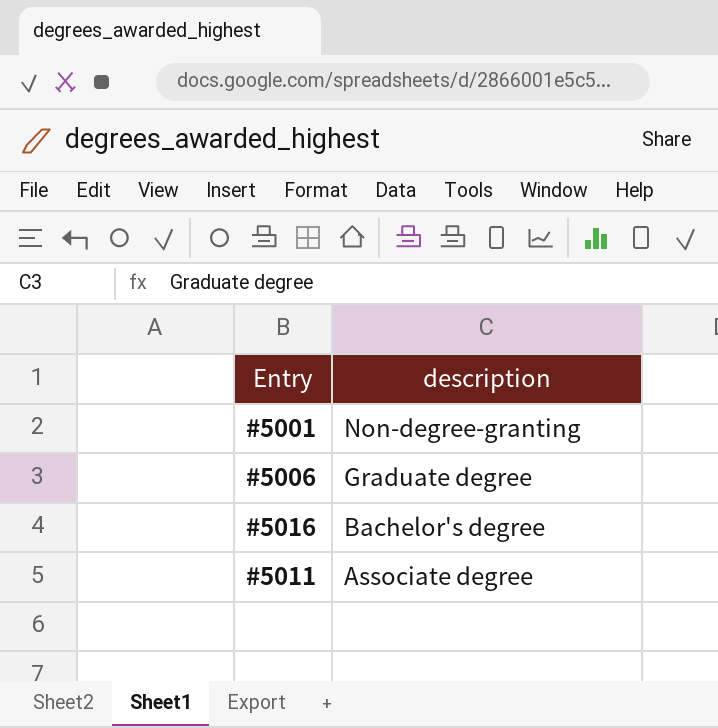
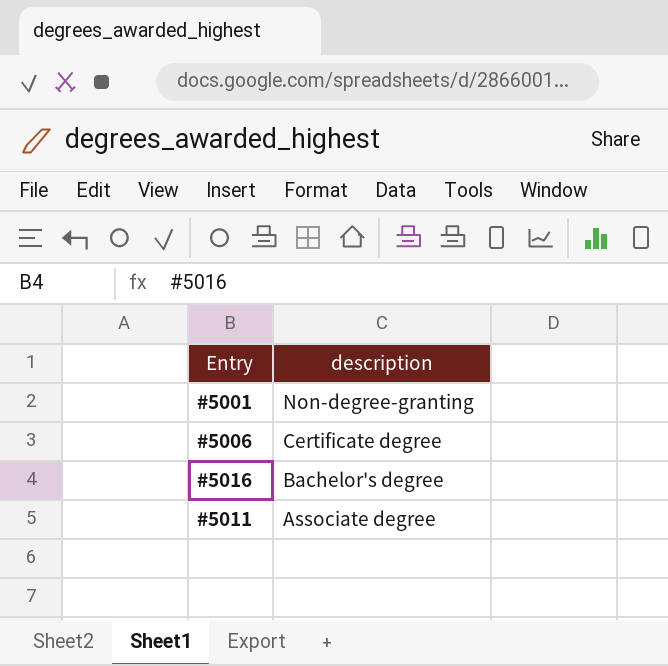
#5006 | description: Graduate degree -> Certificate degree

